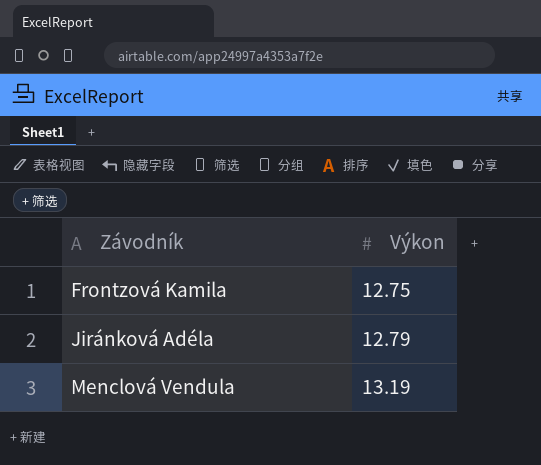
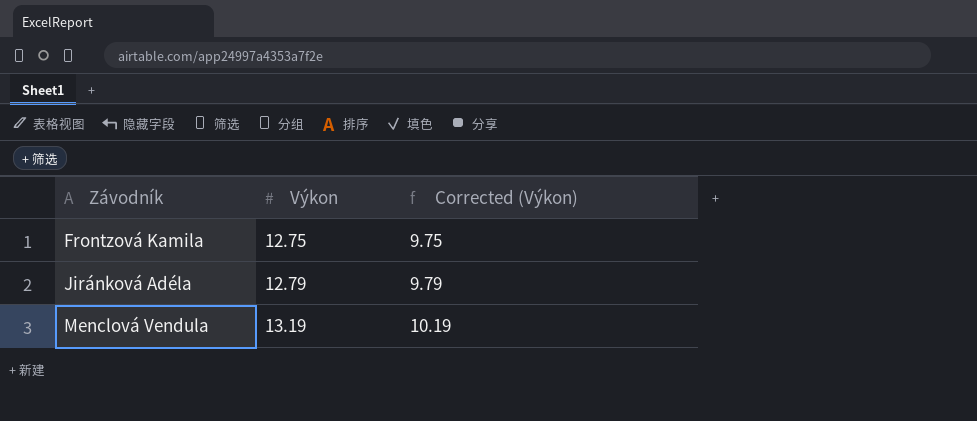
column Corrected (Výkon) | formula: none -> [Výkon] - 3

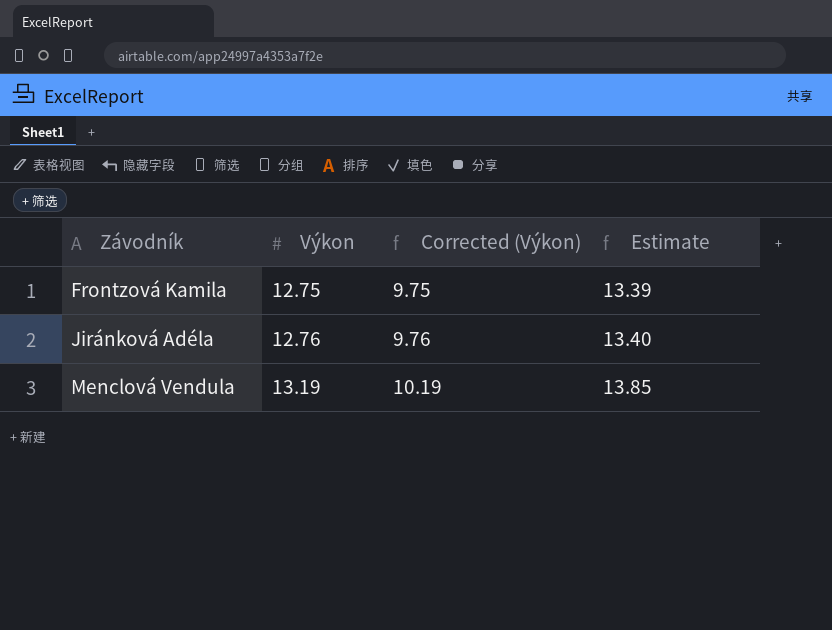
column Estimate | formula: none -> [Výkon] * 1.05
Jiránková Adéla | Výkon: 12.79 -> 12.76
Jiránková Adéla | Corrected (Výkon): 9.79 -> 9.76

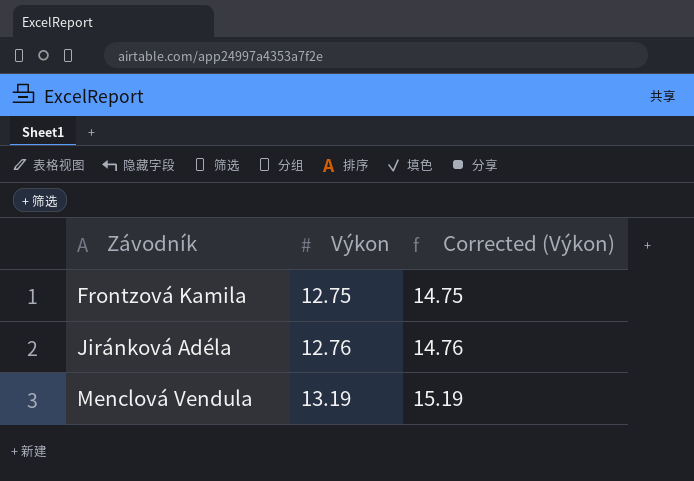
column Estimate | formula: [Výkon] * 1.05 -> none
column Corrected (Výkon) | formula: [Výkon] - 3 -> [Výkon] + 2

